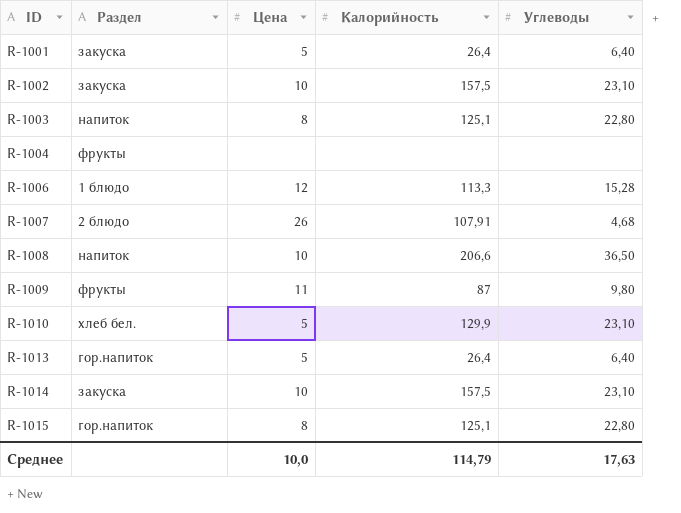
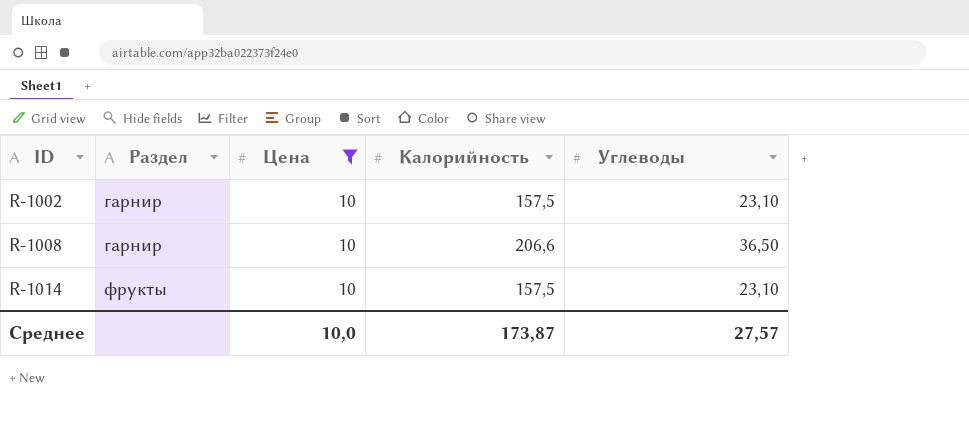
filter: none -> Цена = 10
R-1002 | Раздел: закуска -> гарнир
R-1008 | Раздел: напиток -> гарнир
R-1014 | Раздел: закуска -> фрукты
Среднее | Калорийность: 114,79 -> 173,87
Среднее | Углеводы: 17,63 -> 27,57

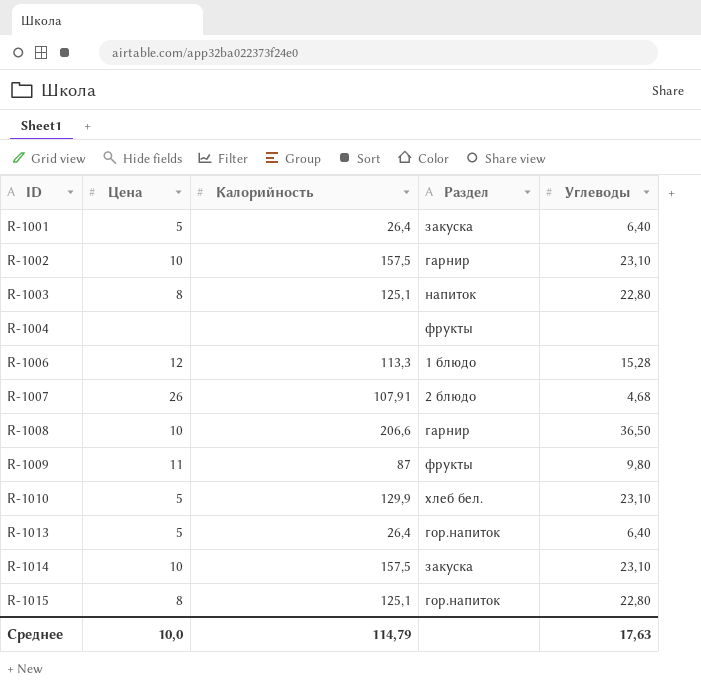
filter: Цена = 10 -> none
column Раздел | position: 2 -> 4
R-1014 | Раздел: фрукты -> закуска
Среднее | Калорийность: 173,87 -> 114,79
Среднее | Углеводы: 27,57 -> 17,63

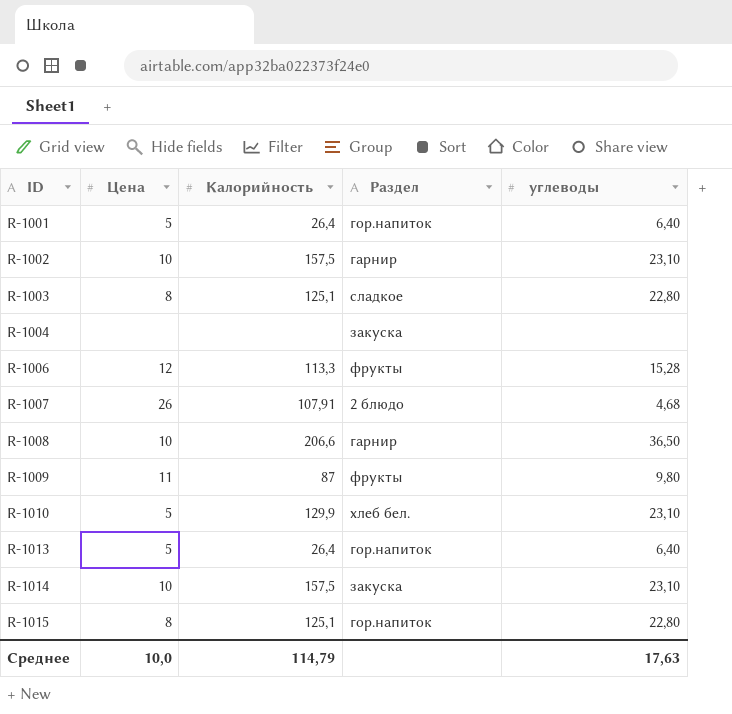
column name: Углеводы -> углеводы
R-1001 | Раздел: закуска -> гор.напиток
R-1003 | Раздел: напиток -> сладкое
R-1004 | Раздел: фрукты -> закуска
R-1006 | Раздел: 1 блюдо -> фрукты

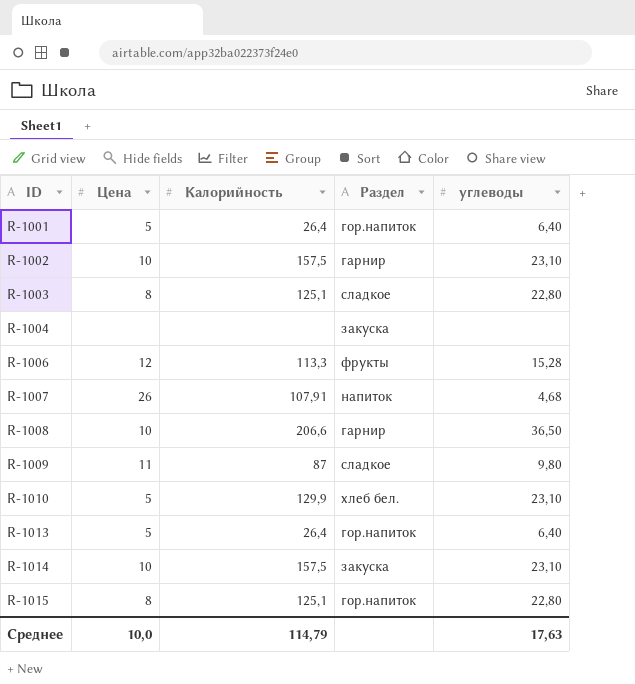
R-1007 | Раздел: 2 блюдо -> напиток
R-1009 | Раздел: фрукты -> сладкое

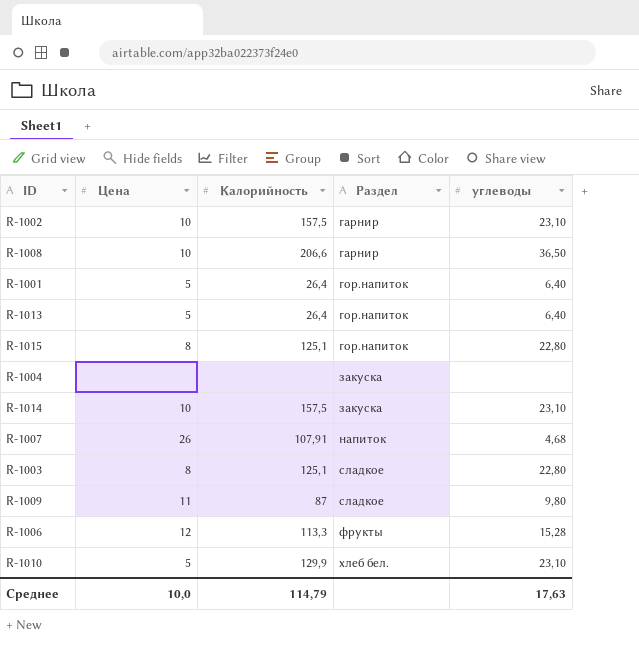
row order: ID ascending -> Раздел ascending

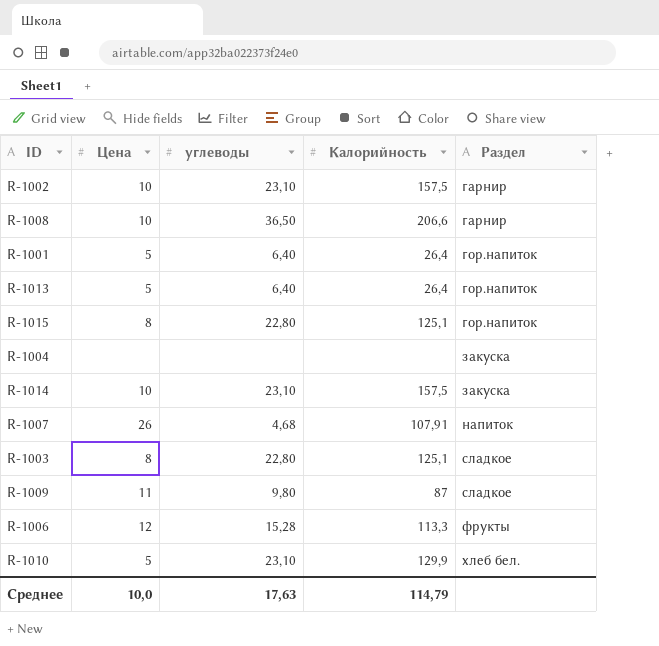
column углеводы | position: 5 -> 3

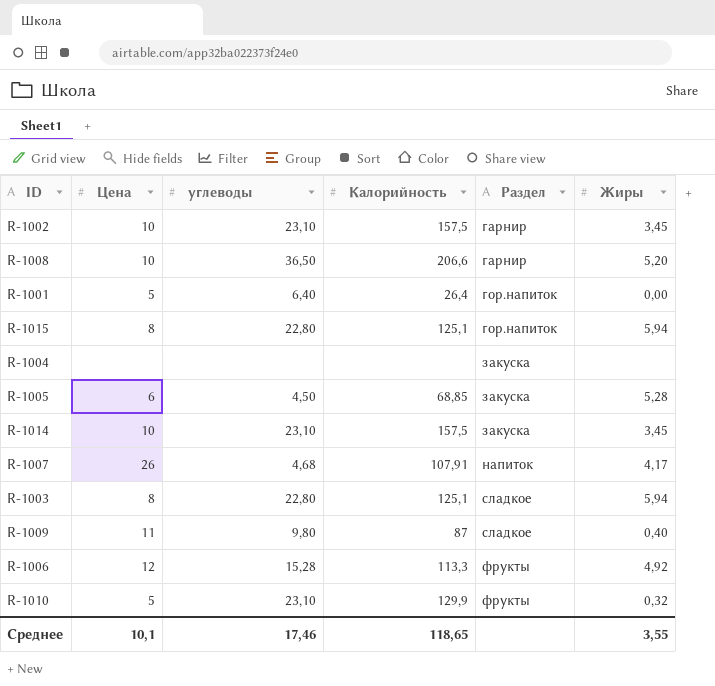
column Жиры | position: none -> 6
row R-1013: 5 | 6,40 | 26,4 | гор.напиток -> none
row R-1005: none -> 6 | 4,50 | 68,85 | закуска | 5,28
R-1010 | Раздел: хлеб бел. -> фрукты
Среднее | Цена: 10,0 -> 10,1
Среднее | углеводы: 17,63 -> 17,46
Среднее | Калорийность: 114,79 -> 118,65

